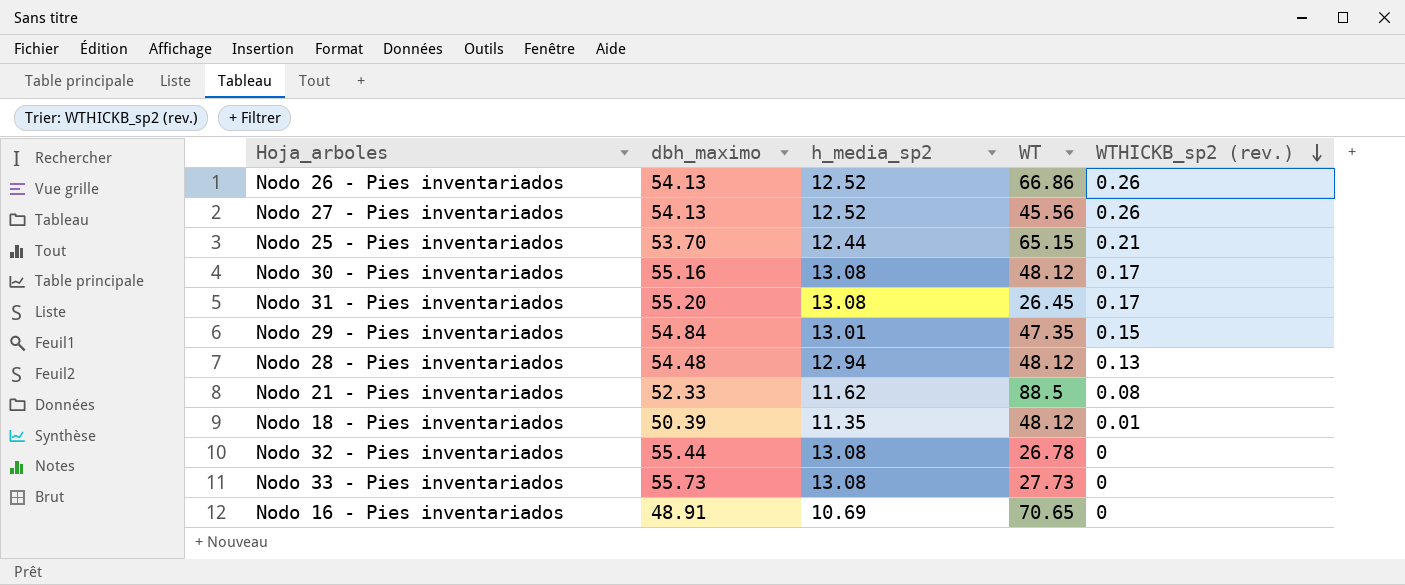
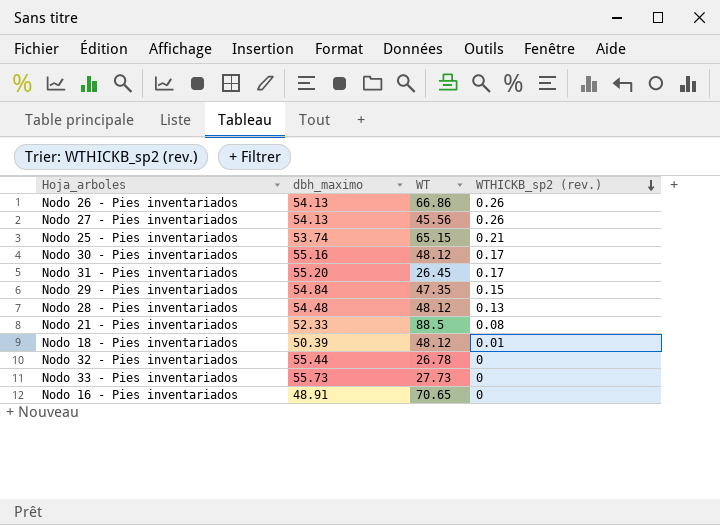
column h_media_sp2 | position: 3 -> none
Nodo 25 - Pies inventariados | dbh_maximo: 53.70 -> 53.74

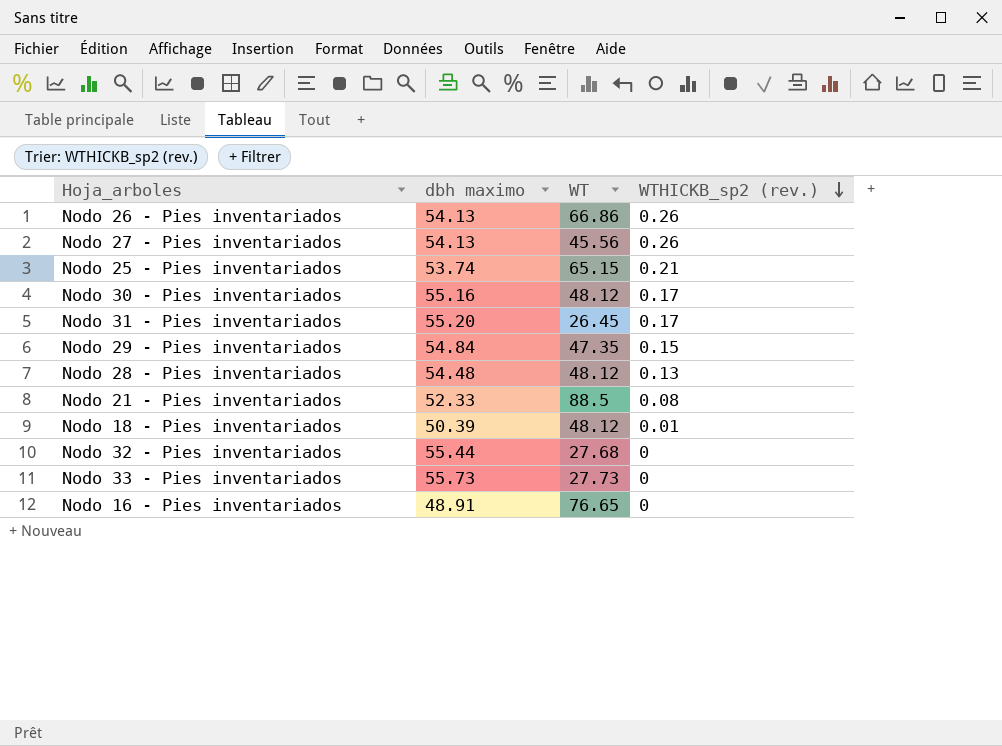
column name: dbh_maximo -> dbh maximo
Nodo 32 - Pies inventariados | WT: 26.78 -> 27.68
Nodo 16 - Pies inventariados | WT: 70.65 -> 76.65

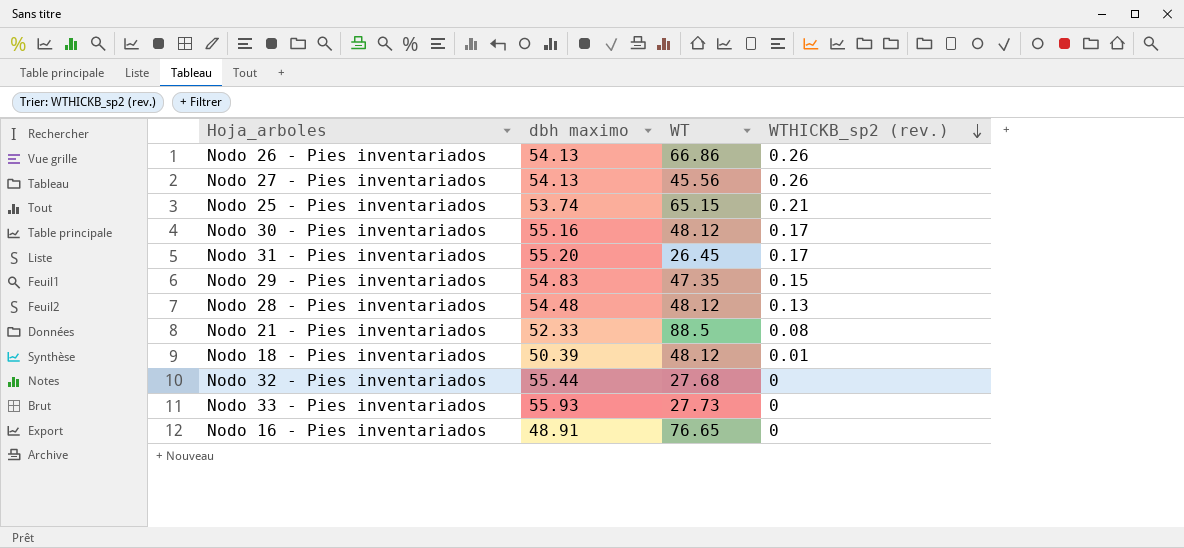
Nodo 29 - Pies inventariados | dbh maximo: 54.84 -> 54.83
Nodo 33 - Pies inventariados | dbh maximo: 55.73 -> 55.93

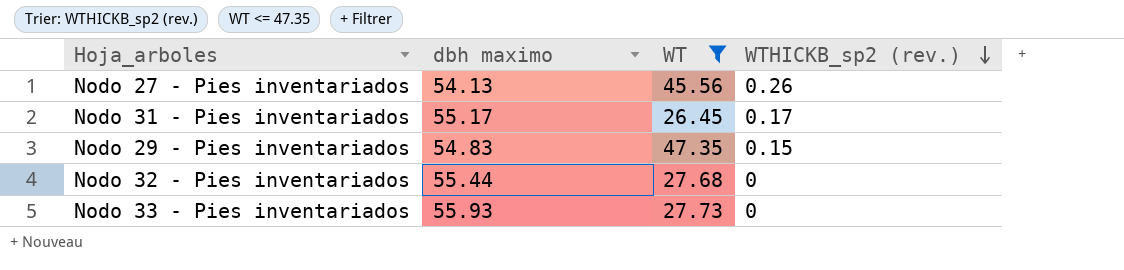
filter: none -> WT <= 47.35
Nodo 31 - Pies inventariados | dbh maximo: 55.20 -> 55.17

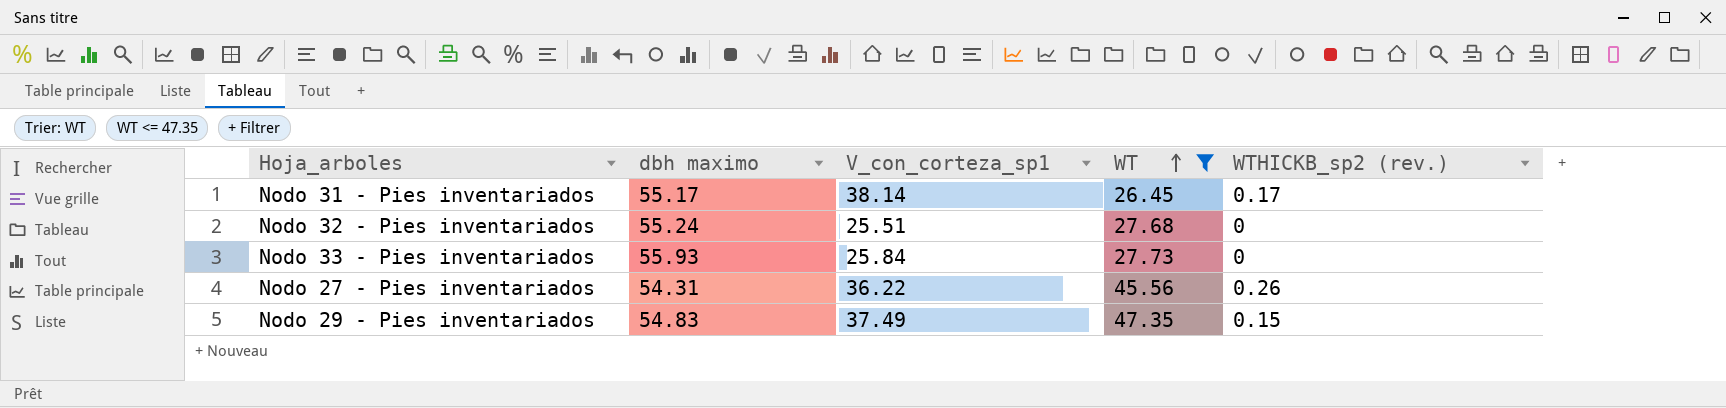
row order: WTHICKB_sp2 (rev.) descending -> WT ascending
column V_con_corteza_sp1 | position: none -> 3
Nodo 32 - Pies inventariados | dbh maximo: 55.44 -> 55.24
Nodo 27 - Pies inventariados | dbh maximo: 54.13 -> 54.31

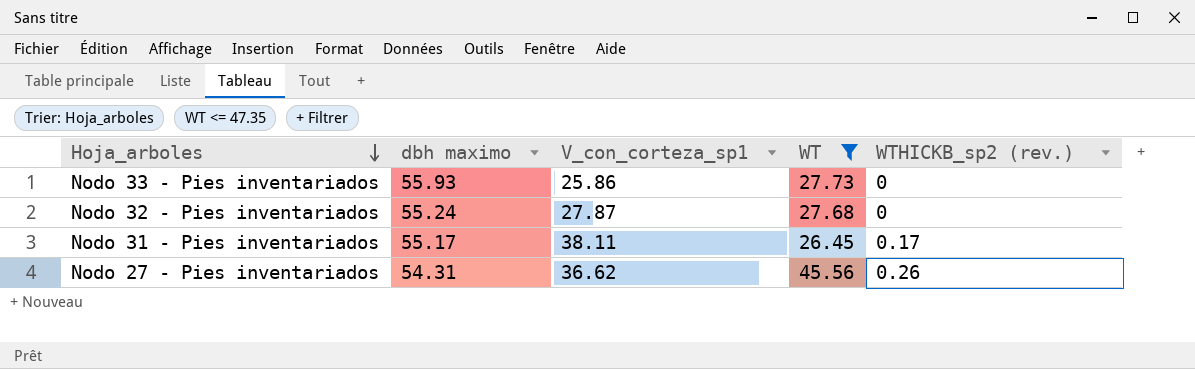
row order: WT ascending -> Hoja_arboles descending
row Nodo 29 - Pies inventariados: 54.83 | 37.49 | 47.35 | 0.15 -> none
Nodo 33 - Pies inventariados | V_con_corteza_sp1: 25.84 -> 25.86
Nodo 32 - Pies inventariados | V_con_corteza_sp1: 25.51 -> 27.87
Nodo 31 - Pies inventariados | V_con_corteza_sp1: 38.14 -> 38.11
Nodo 27 - Pies inventariados | V_con_corteza_sp1: 36.22 -> 36.62

